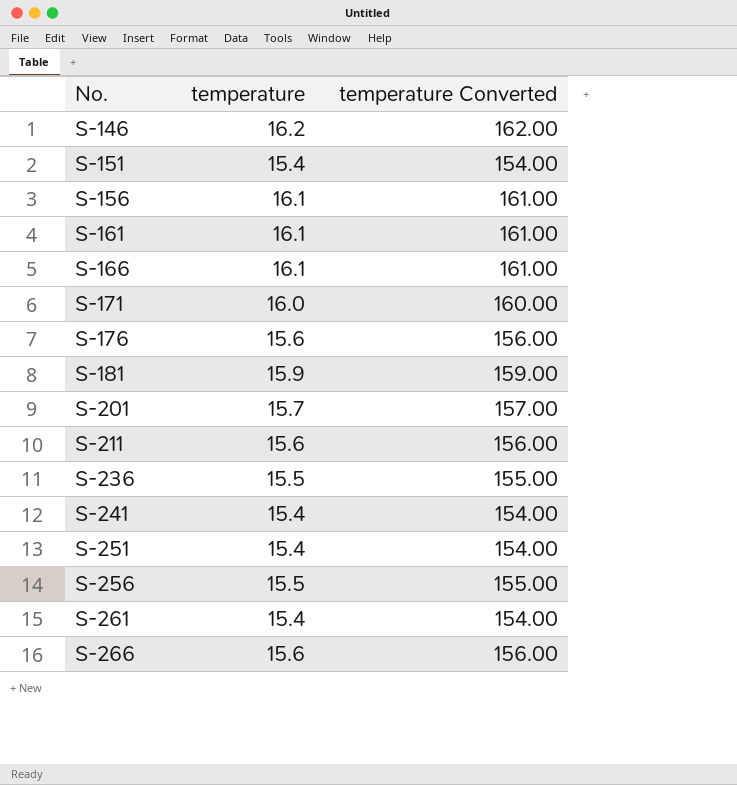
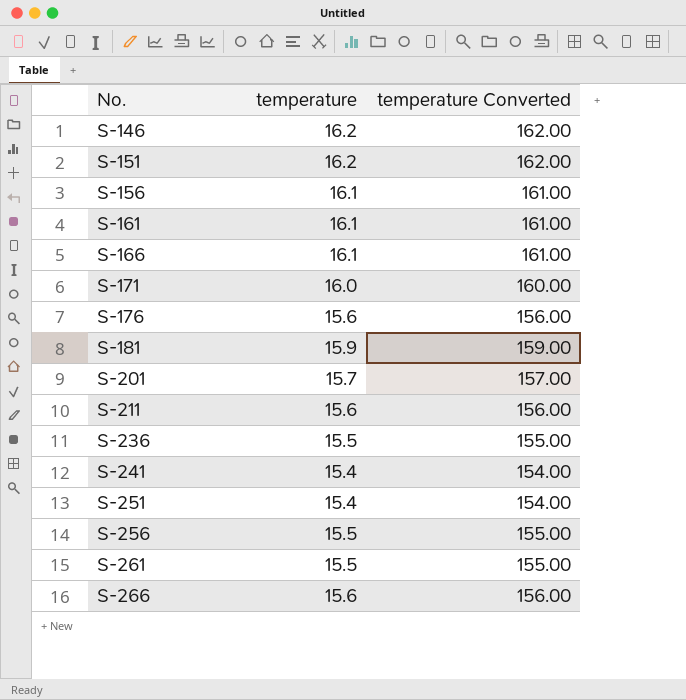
S-151 | temperature: 15.4 -> 16.2
S-151 | temperature Converted: 154.00 -> 162.00
S-261 | temperature: 15.4 -> 15.5
S-261 | temperature Converted: 154.00 -> 155.00

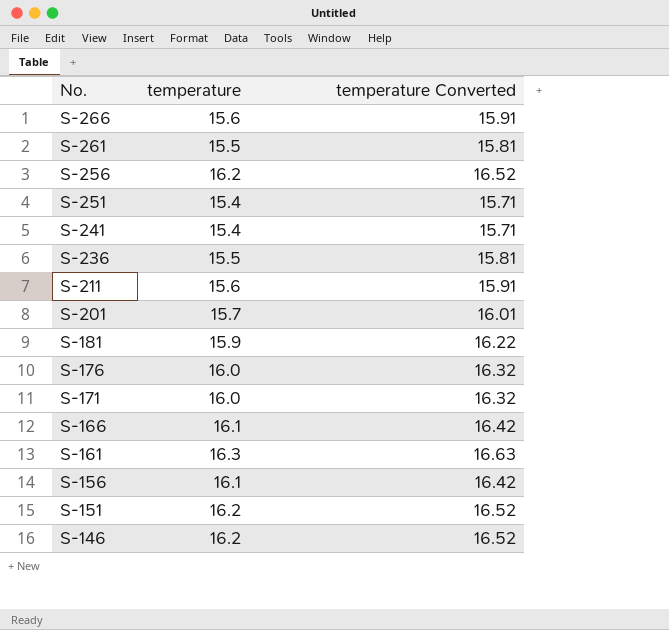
row order: No. ascending -> No. descending
column temperature Converted | formula: [temperature] * 10 -> [temperature] * 1.02
S-256 | temperature: 15.5 -> 16.2
S-176 | temperature: 15.6 -> 16.0
S-161 | temperature: 16.1 -> 16.3

